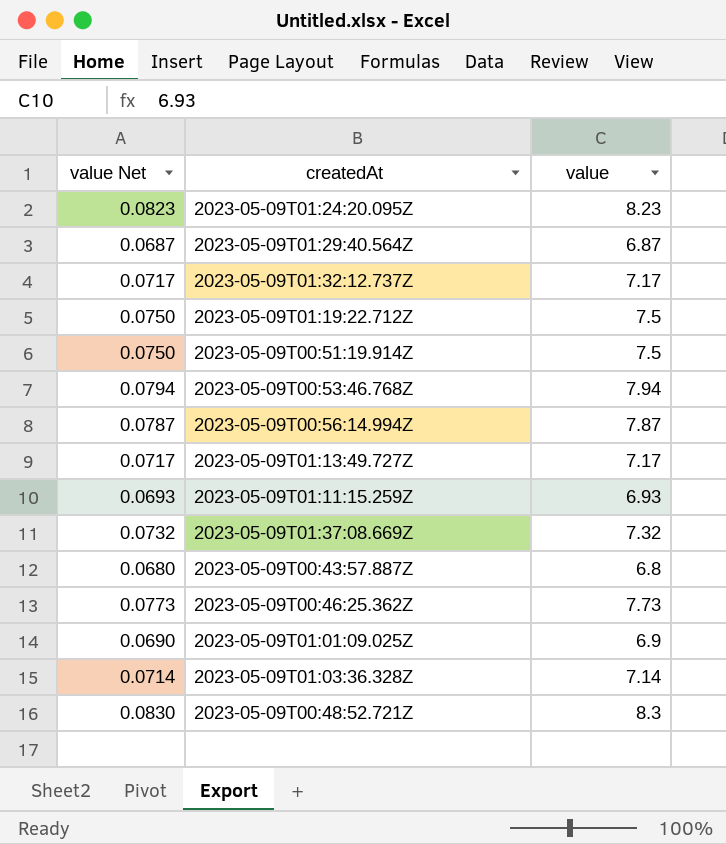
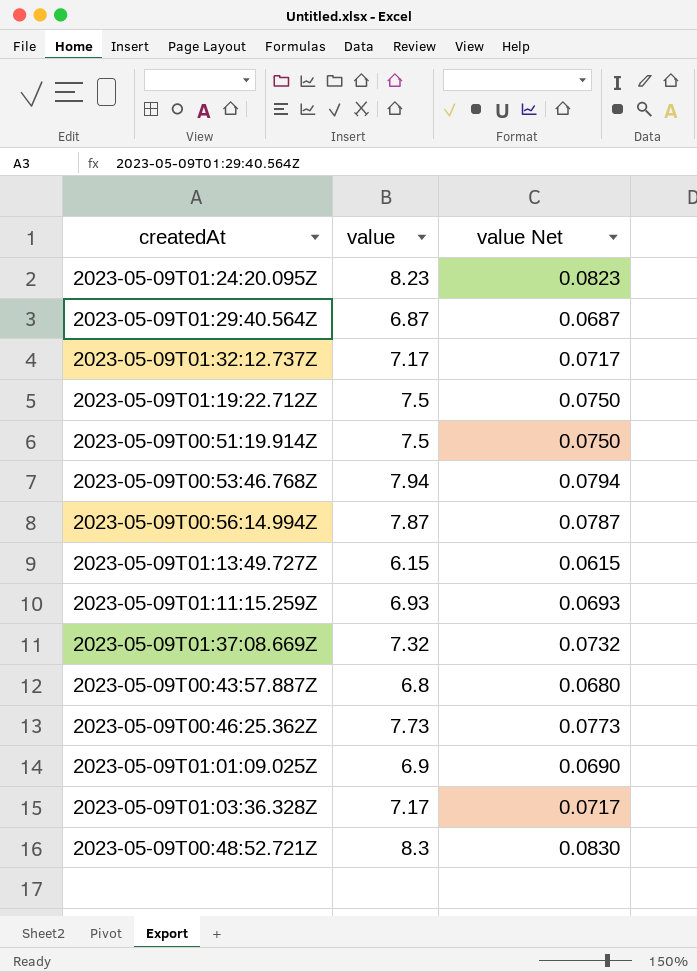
column value Net | position: 1 -> 3
2023-05-09T01:13:49.727Z | value: 7.17 -> 6.15
2023-05-09T01:13:49.727Z | value Net: 0.0717 -> 0.0615
2023-05-09T01:03:36.328Z | value: 7.14 -> 7.17
2023-05-09T01:03:36.328Z | value Net: 0.0714 -> 0.0717

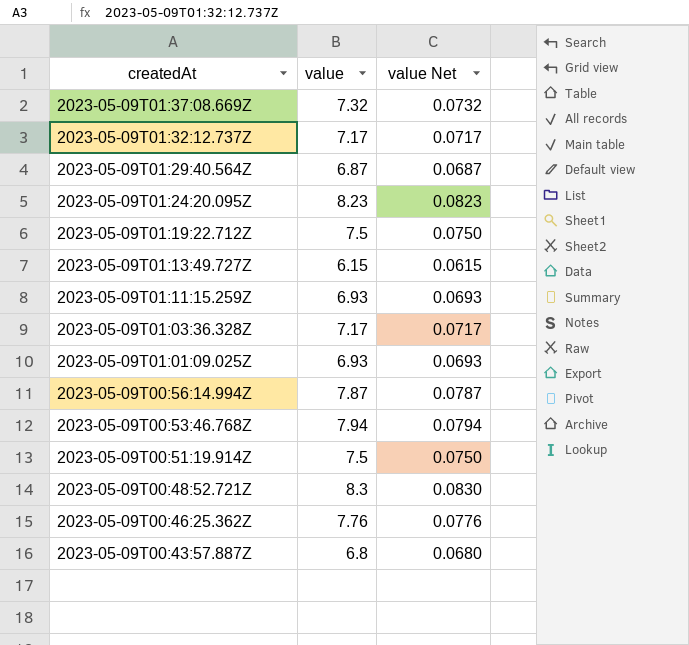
row order: none -> createdAt descending
2023-05-09T01:01:09.025Z | value: 6.9 -> 6.93
2023-05-09T01:01:09.025Z | value Net: 0.0690 -> 0.0693
2023-05-09T00:46:25.362Z | value: 7.73 -> 7.76
2023-05-09T00:46:25.362Z | value Net: 0.0773 -> 0.0776

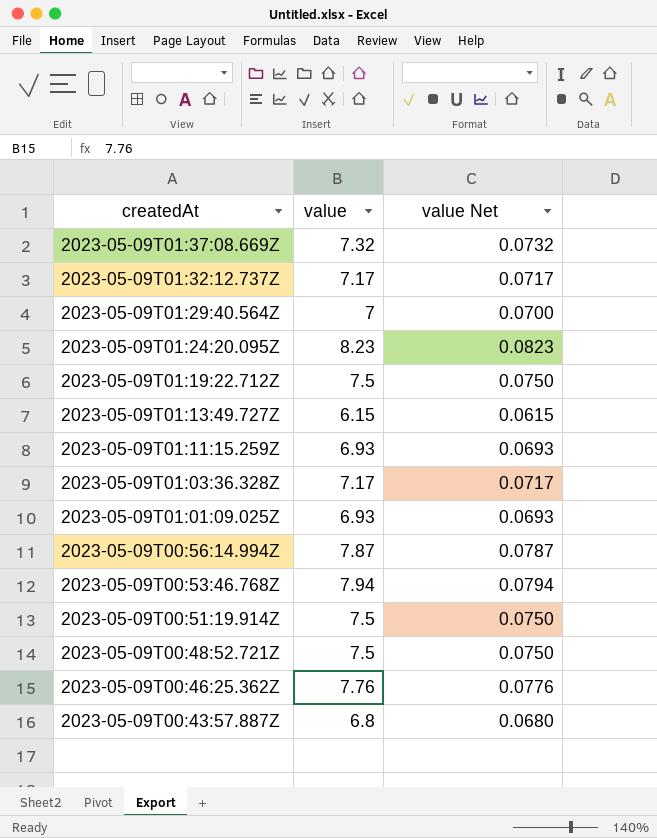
2023-05-09T01:29:40.564Z | value: 6.87 -> 7
2023-05-09T01:29:40.564Z | value Net: 0.0687 -> 0.0700
2023-05-09T00:48:52.721Z | value: 8.3 -> 7.5
2023-05-09T00:48:52.721Z | value Net: 0.0830 -> 0.0750

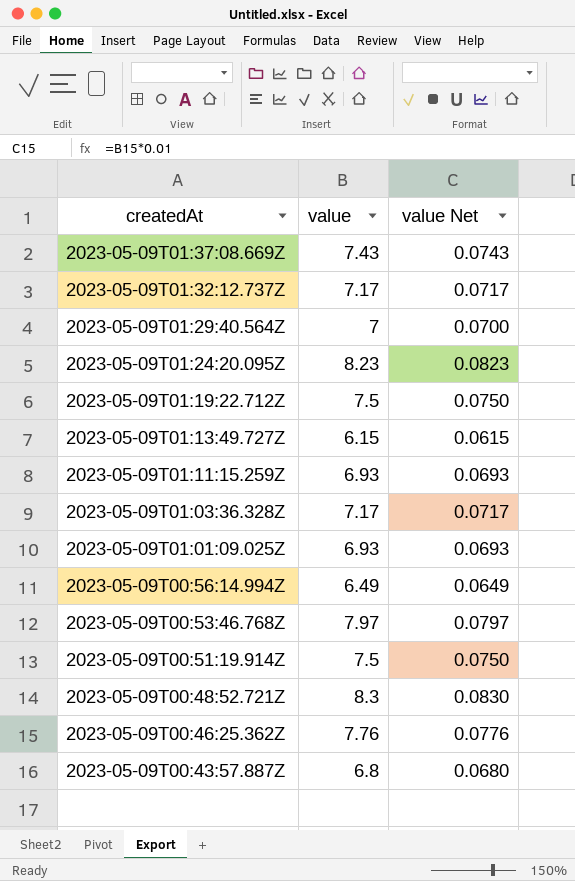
2023-05-09T01:37:08.669Z | value: 7.32 -> 7.43
2023-05-09T01:37:08.669Z | value Net: 0.0732 -> 0.0743
2023-05-09T00:56:14.994Z | value: 7.87 -> 6.49
2023-05-09T00:56:14.994Z | value Net: 0.0787 -> 0.0649
2023-05-09T00:53:46.768Z | value: 7.94 -> 7.97
2023-05-09T00:53:46.768Z | value Net: 0.0794 -> 0.0797
2023-05-09T00:48:52.721Z | value: 7.5 -> 8.3
2023-05-09T00:48:52.721Z | value Net: 0.0750 -> 0.0830

